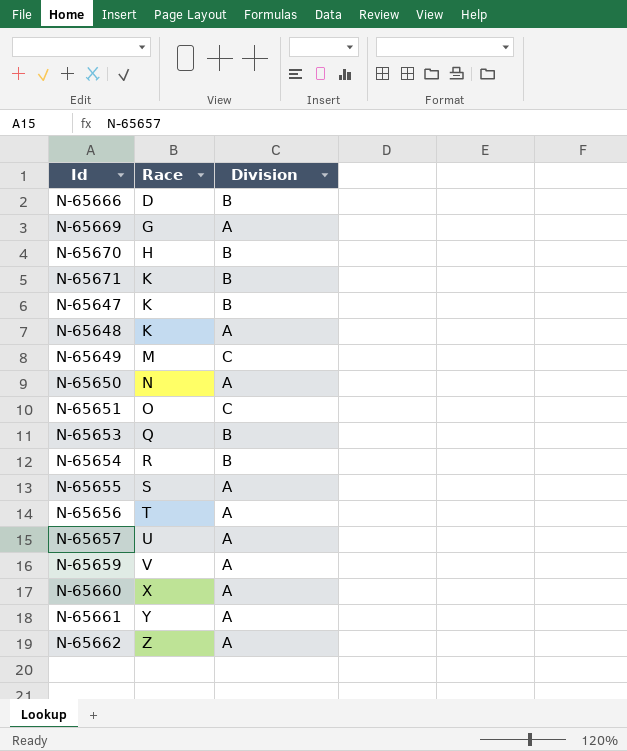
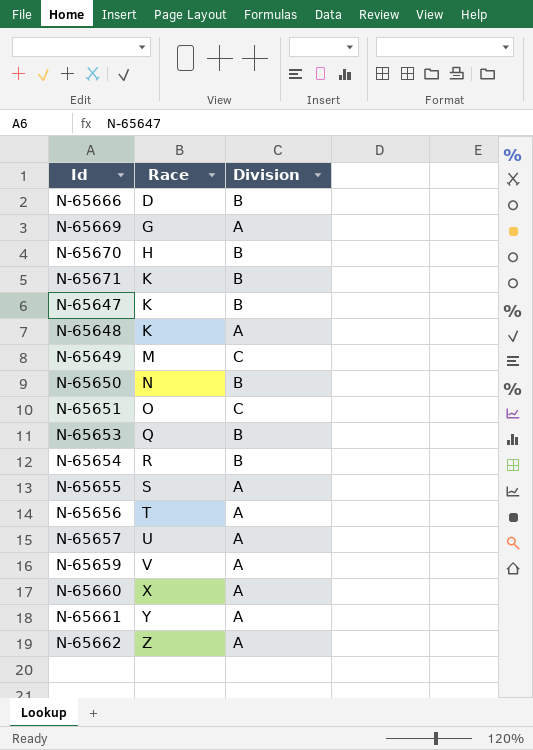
N-65650 | Division: A -> B

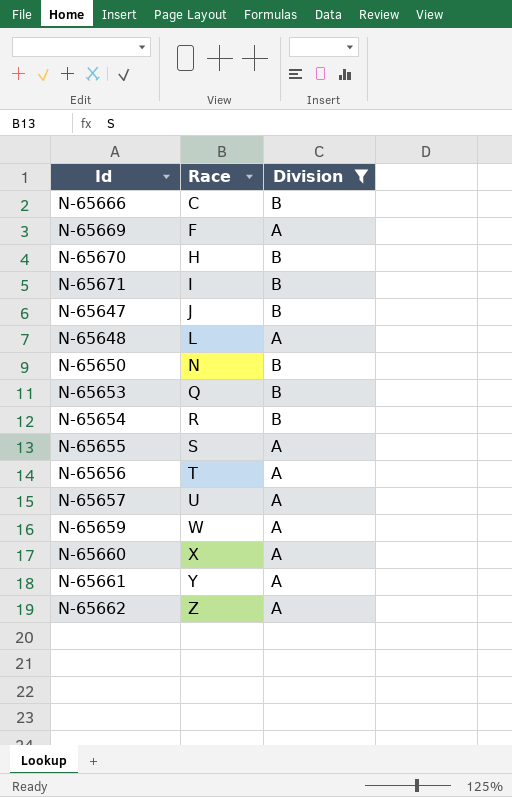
filter: none -> Division != C
N-65666 | Race: D -> C
N-65669 | Race: G -> F
N-65671 | Race: K -> I
N-65647 | Race: K -> J
N-65648 | Race: K -> L
N-65659 | Race: V -> W

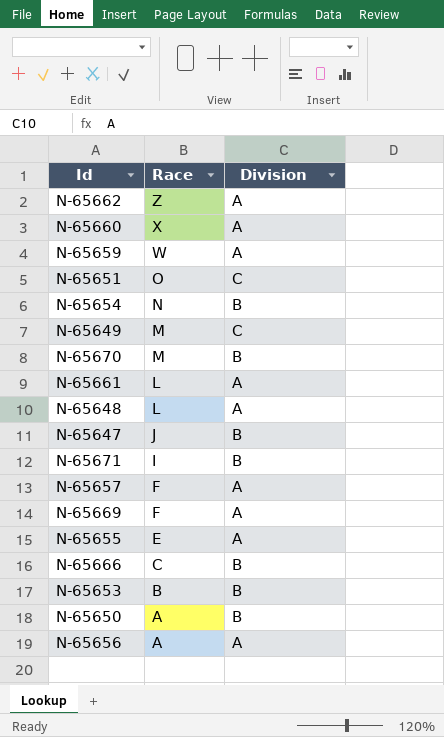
filter: Division != C -> none
row order: Race ascending -> Race descending
N-65654 | Race: R -> N
N-65670 | Race: H -> M
N-65661 | Race: Y -> L
N-65657 | Race: U -> F
N-65655 | Race: S -> E
N-65653 | Race: Q -> B
N-65650 | Race: N -> A
N-65656 | Race: T -> A

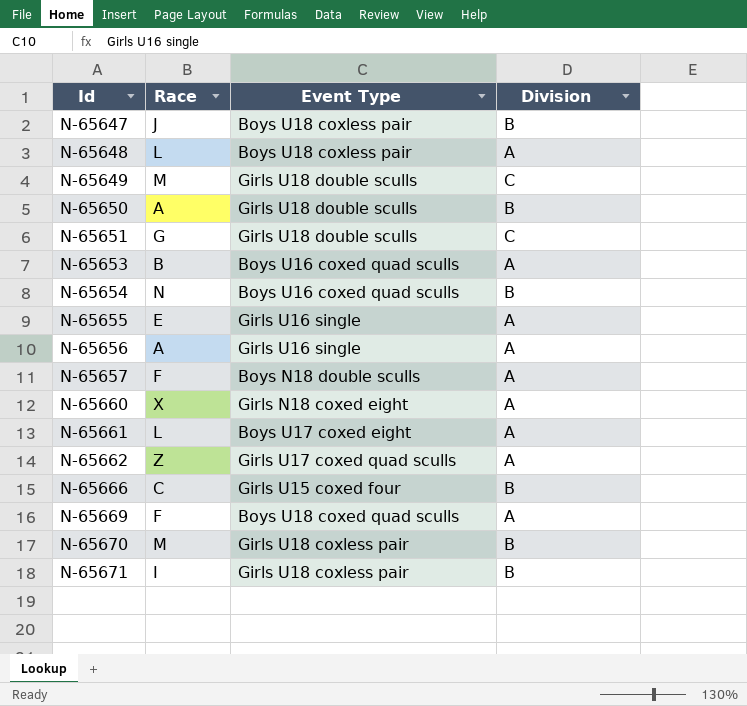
row order: Race descending -> Id ascending
column Event Type | position: none -> 3
row N-65659: W | A -> none
N-65651 | Race: O -> G
N-65653 | Division: B -> A

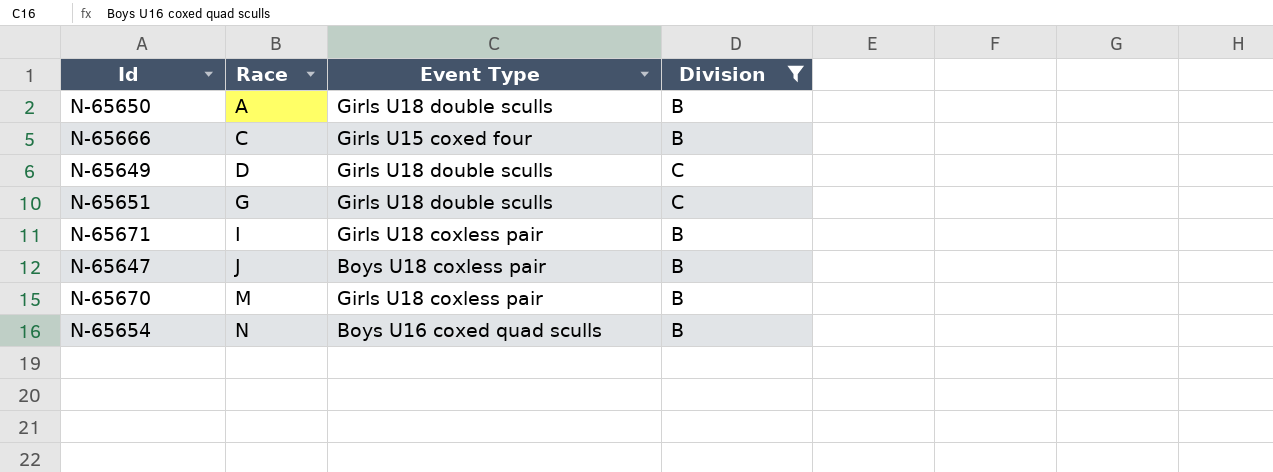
filter: none -> Division != A
row order: Id ascending -> Race ascending
N-65649 | Race: M -> D

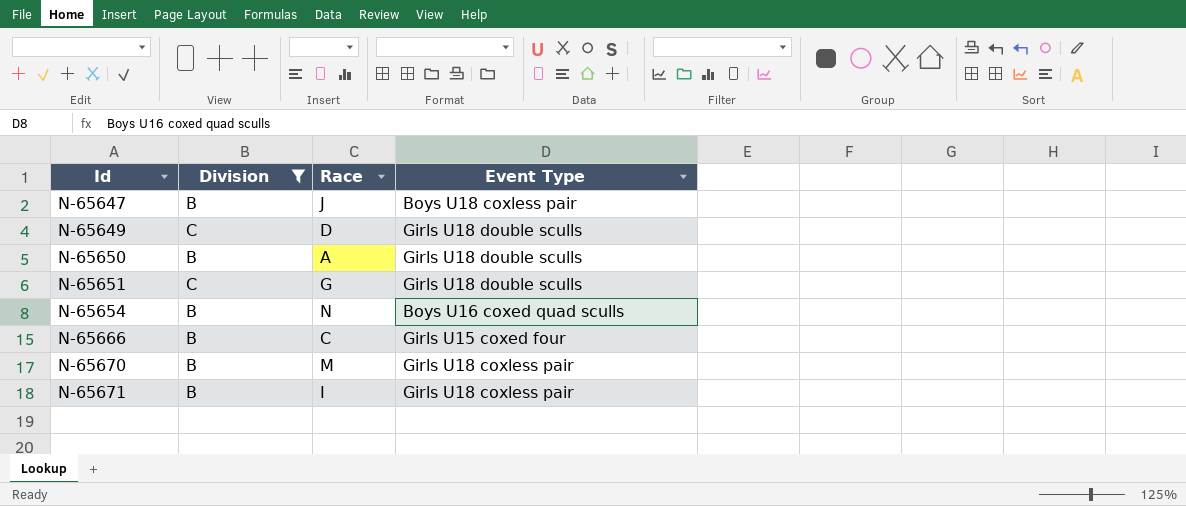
row order: Race ascending -> Id ascending
column Division | position: 4 -> 2

